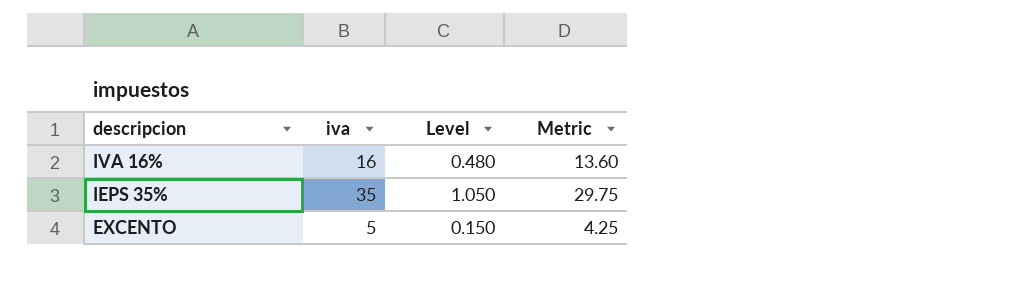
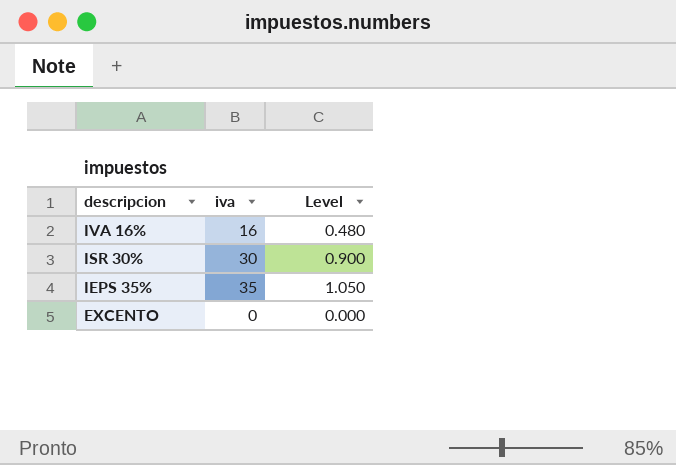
column Metric | formula: [iva] * 0.85 -> none
row ISR 30%: none -> 30 | 0.900
EXCENTO | iva: 5 -> 0
EXCENTO | Level: 0.150 -> 0.000

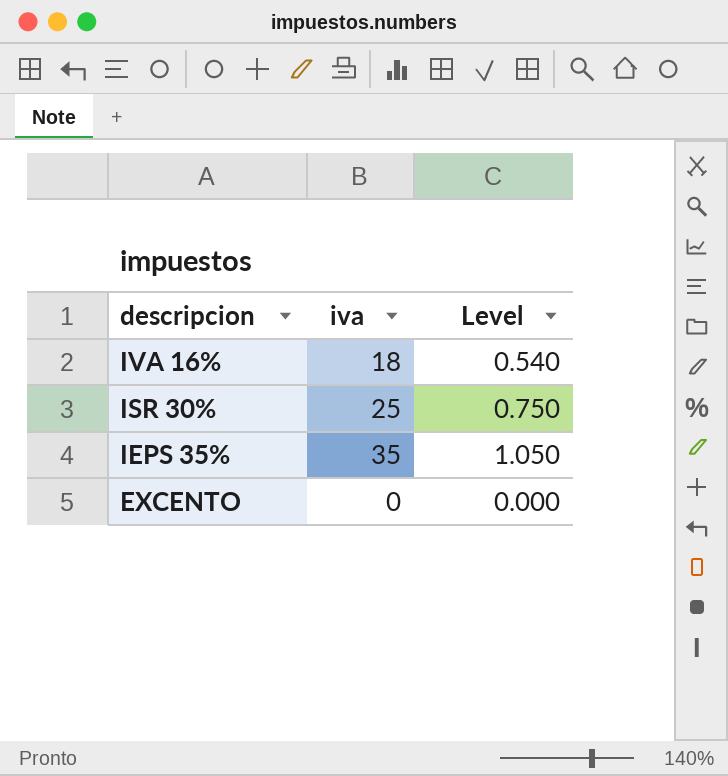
IVA 16% | iva: 16 -> 18
IVA 16% | Level: 0.480 -> 0.540
ISR 30% | iva: 30 -> 25
ISR 30% | Level: 0.900 -> 0.750

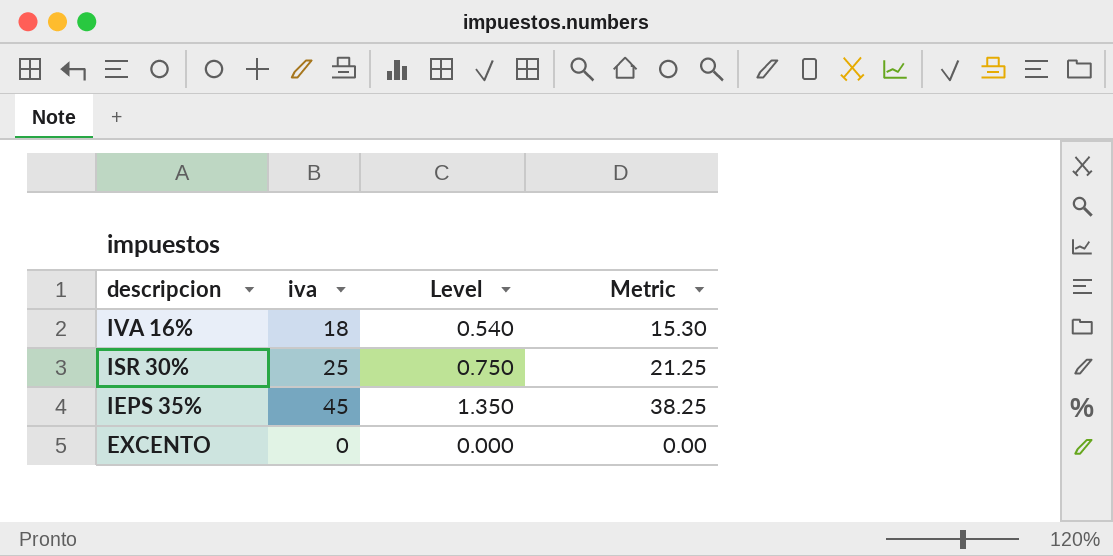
column Metric | formula: none -> [iva] * 0.85
IEPS 35% | iva: 35 -> 45
IEPS 35% | Level: 1.050 -> 1.350

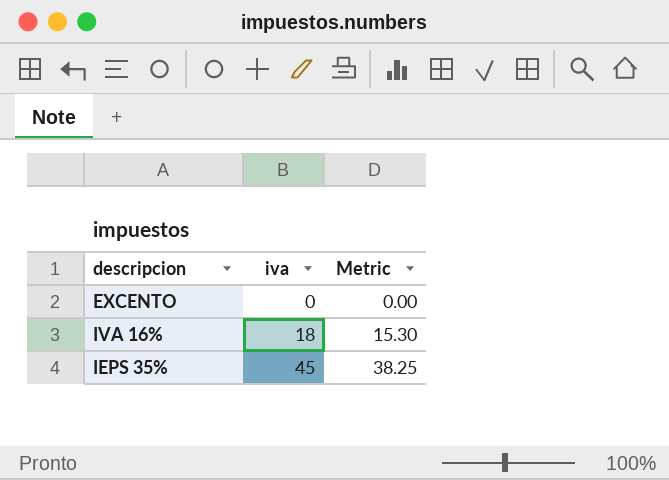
row order: descripcion descending -> iva ascending
column Level | formula: [iva] * 0.03 -> none
row ISR 30%: 25 | 0.750 | 21.25 -> none

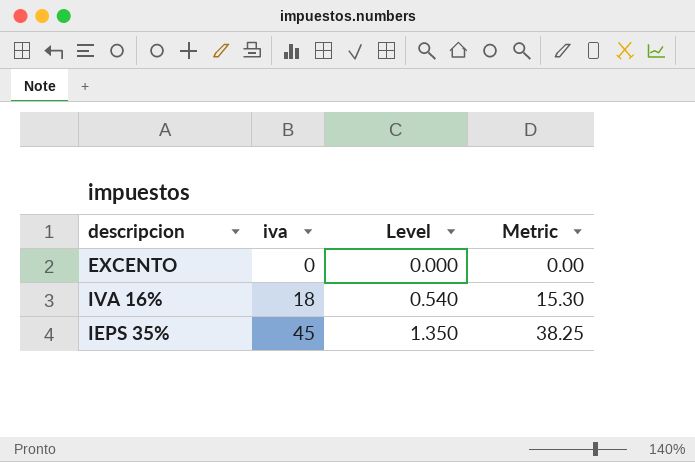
column Level | formula: none -> [iva] * 0.03

